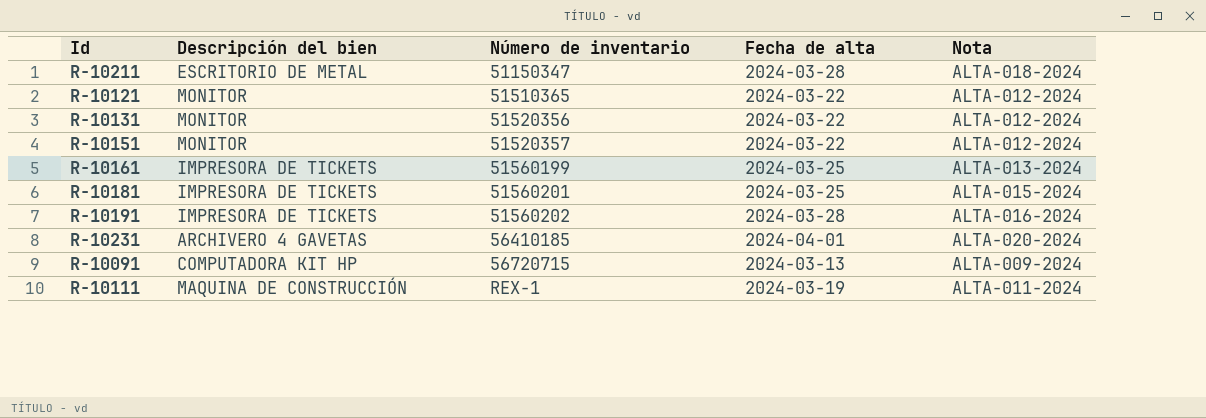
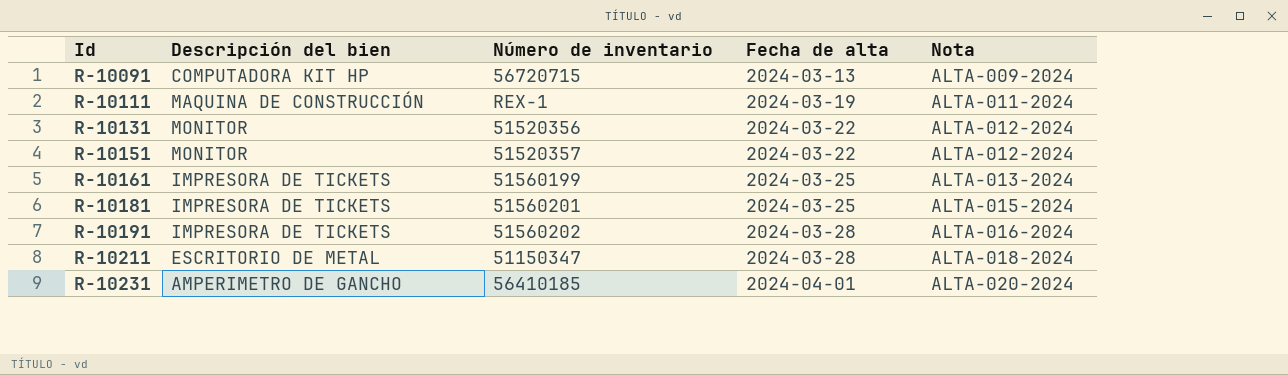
row order: Número de inventario ascending -> Id ascending
row R-10121: MONITOR | 51510365 | 2024-03-22 | ALTA-012-2024 -> none
R-10231 | Descripción del bien: ARCHIVERO 4 GAVETAS -> AMPERIMETRO DE GANCHO

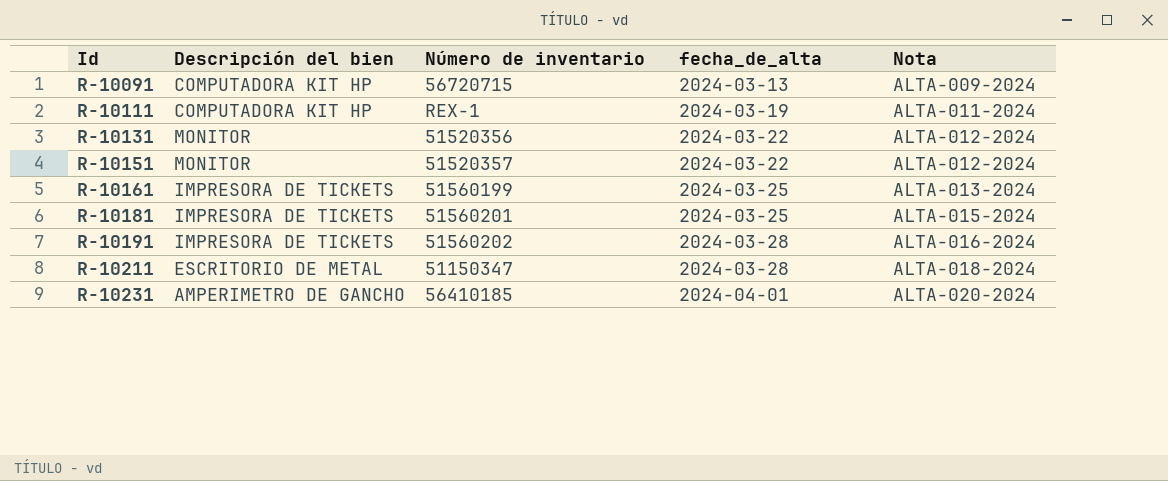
column name: Fecha de alta -> fecha_de_alta
R-10111 | Descripción del bien: MAQUINA DE CONSTRUCCIÓN -> COMPUTADORA KIT HP

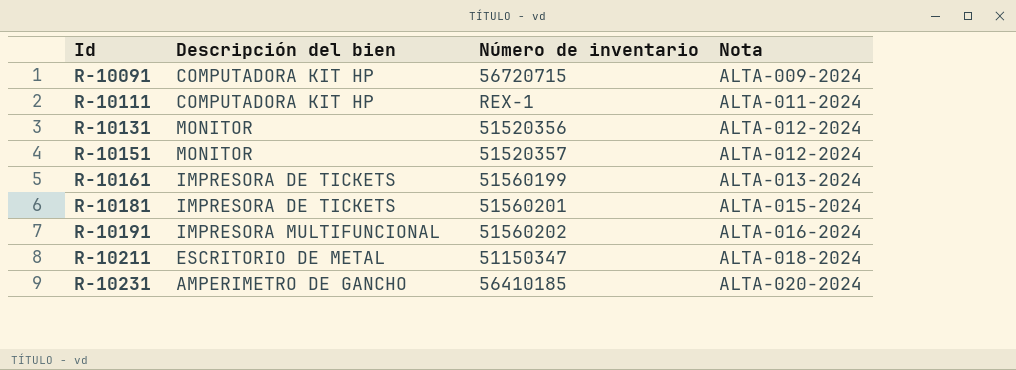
column fecha_de_alta | position: 4 -> none
R-10191 | Descripción del bien: IMPRESORA DE TICKETS -> IMPRESORA MULTIFUNCIONAL

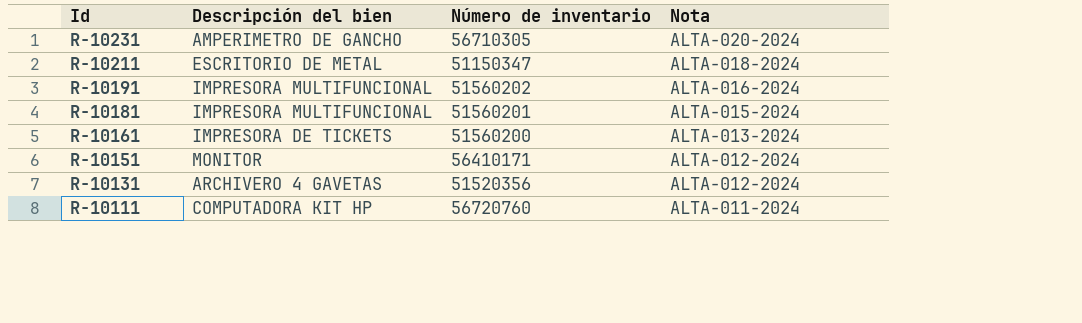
row order: Id ascending -> Id descending
row R-10091: COMPUTADORA KIT HP | 56720715 | ALTA-009-2024 -> none
R-10231 | Número de inventario: 56410185 -> 56710305
R-10181 | Descripción del bien: IMPRESORA DE TICKETS -> IMPRESORA MULTIFUNCIONAL
R-10161 | Número de inventario: 51560199 -> 51560200
R-10151 | Número de inventario: 51520357 -> 56410171
R-10131 | Descripción del bien: MONITOR -> ARCHIVERO 4 GAVETAS
R-10111 | Número de inventario: REX-1 -> 56720760

